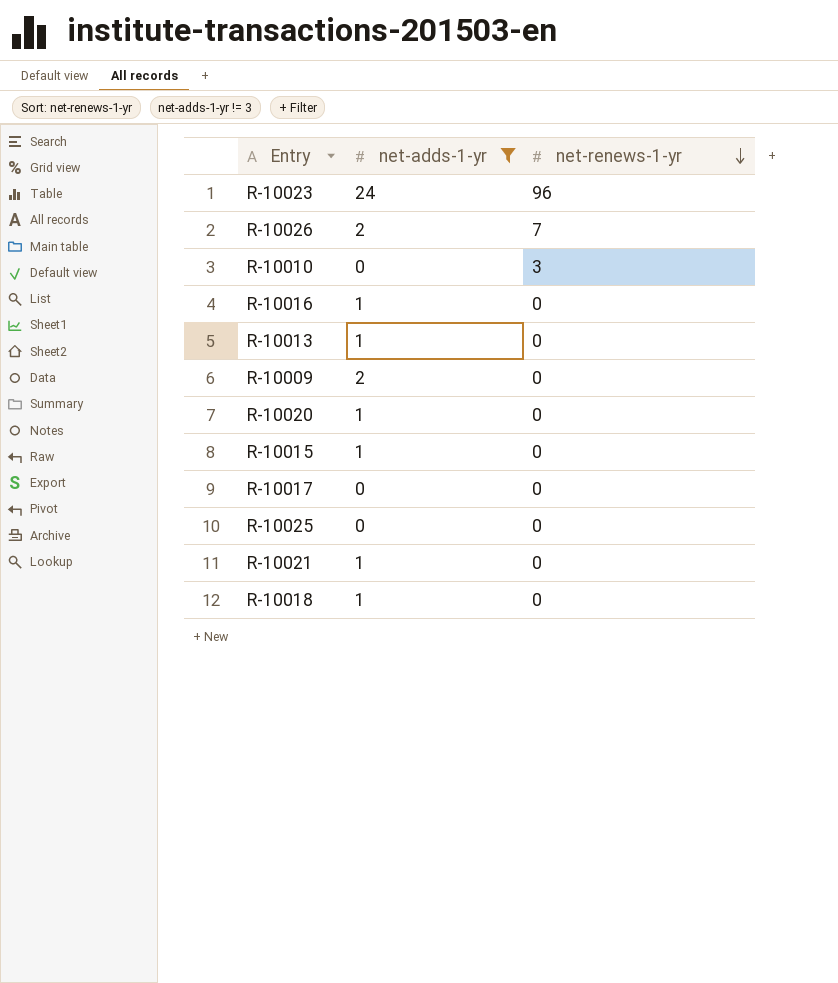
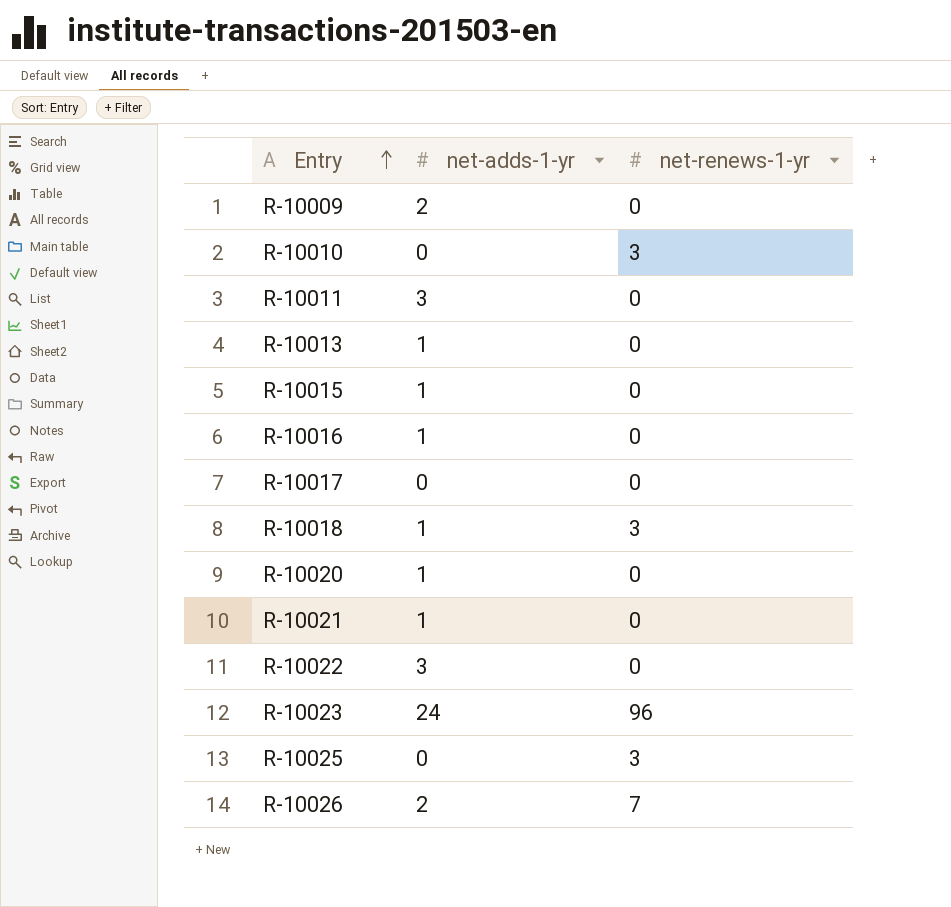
filter: net-adds-1-yr != 3 -> none
row order: net-renews-1-yr descending -> Entry ascending
R-10018 | net-renews-1-yr: 0 -> 3
R-10025 | net-renews-1-yr: 0 -> 3

